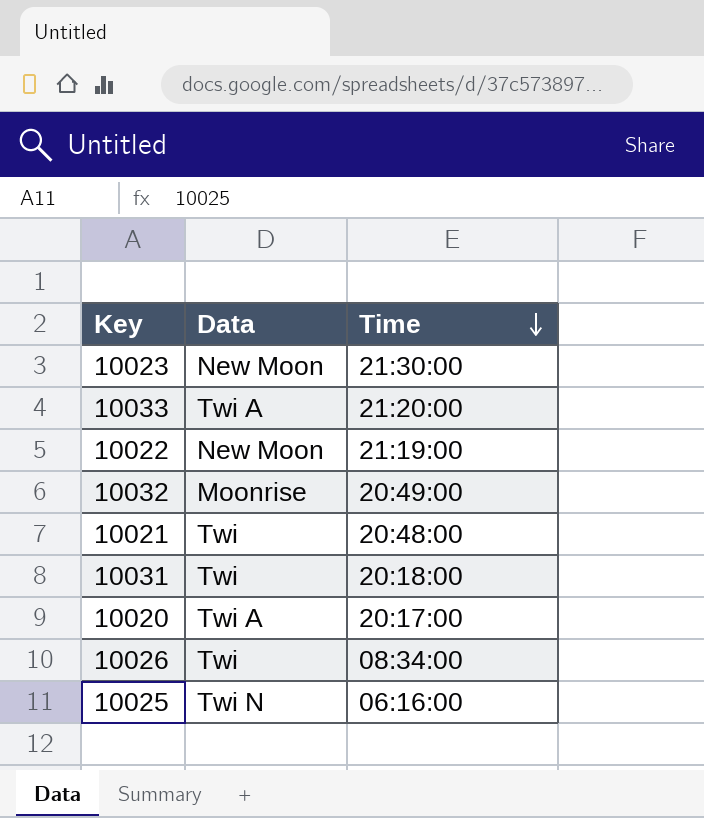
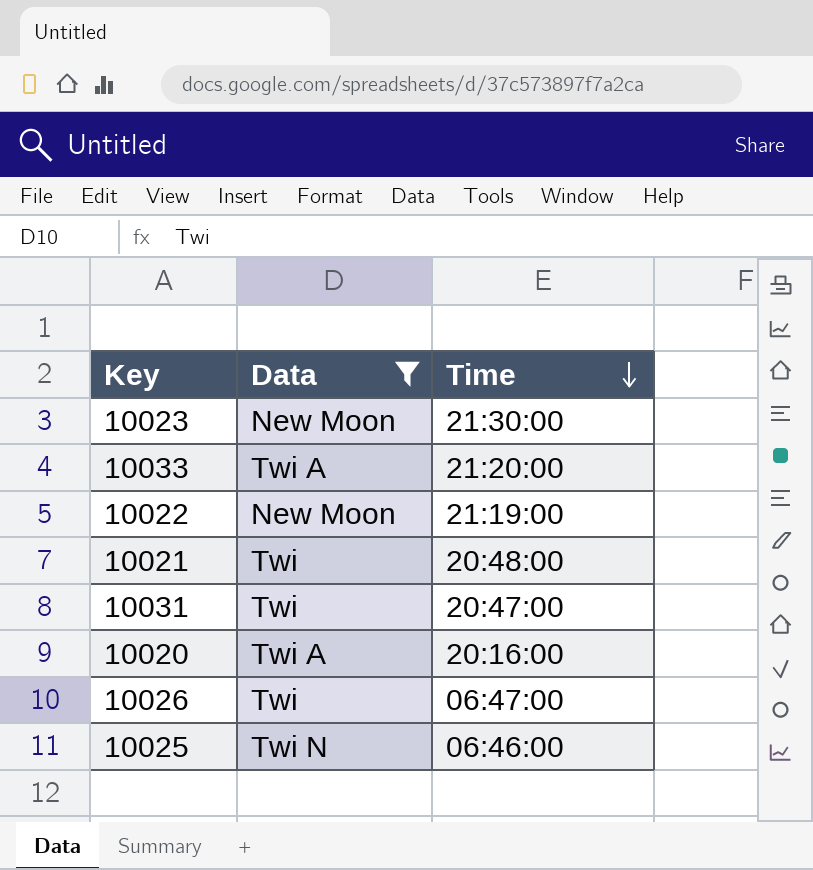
filter: none -> Data != Moonrise
10031 | Time: 20:18:00 -> 20:47:00
10020 | Time: 20:17:00 -> 20:16:00
10026 | Time: 08:34:00 -> 06:47:00
10025 | Time: 06:16:00 -> 06:46:00

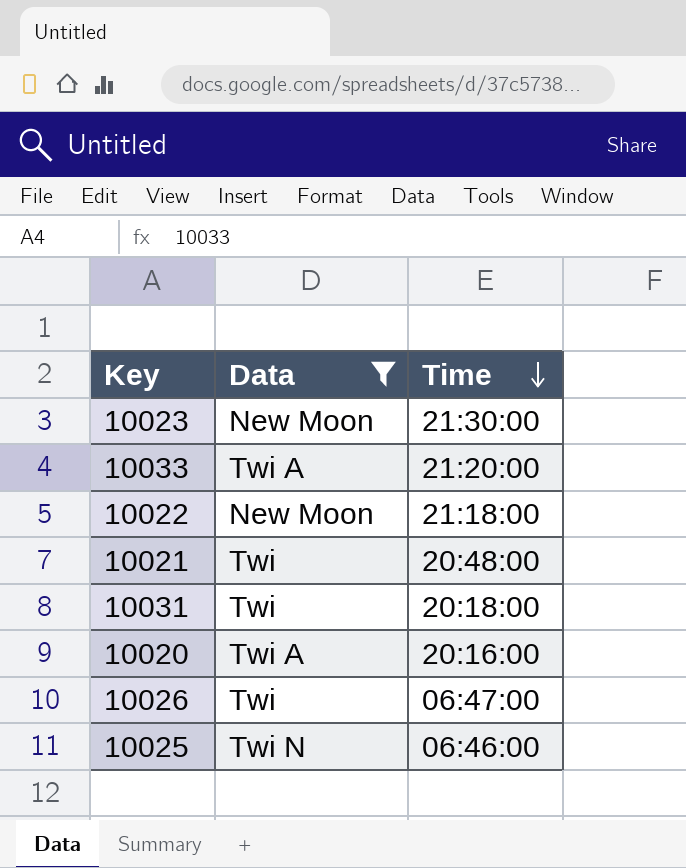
10022 | Time: 21:19:00 -> 21:18:00
10031 | Time: 20:47:00 -> 20:18:00

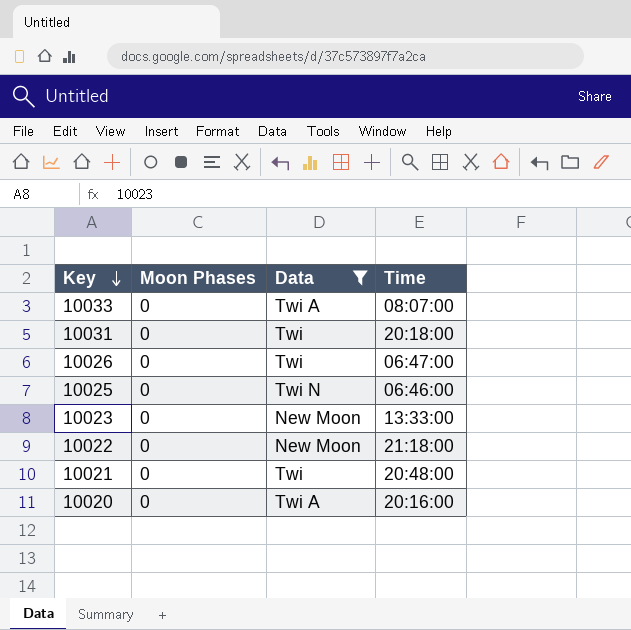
row order: Time descending -> Key descending
column Moon Phases | position: none -> 2
10033 | Time: 21:20:00 -> 08:07:00
10023 | Time: 21:30:00 -> 13:33:00

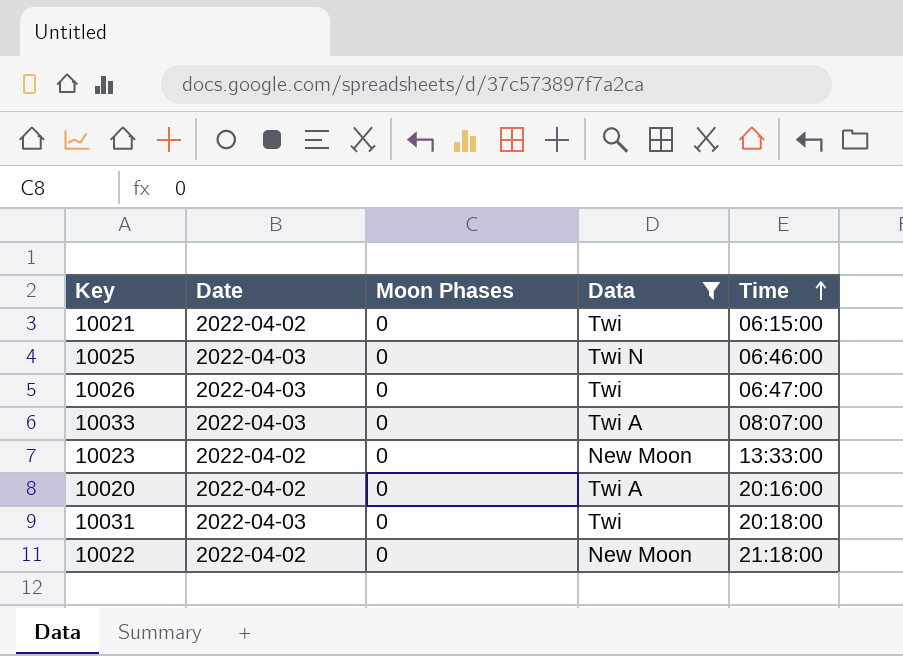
row order: Key descending -> Time ascending
column Date | position: none -> 2
10021 | Time: 20:48:00 -> 06:15:00

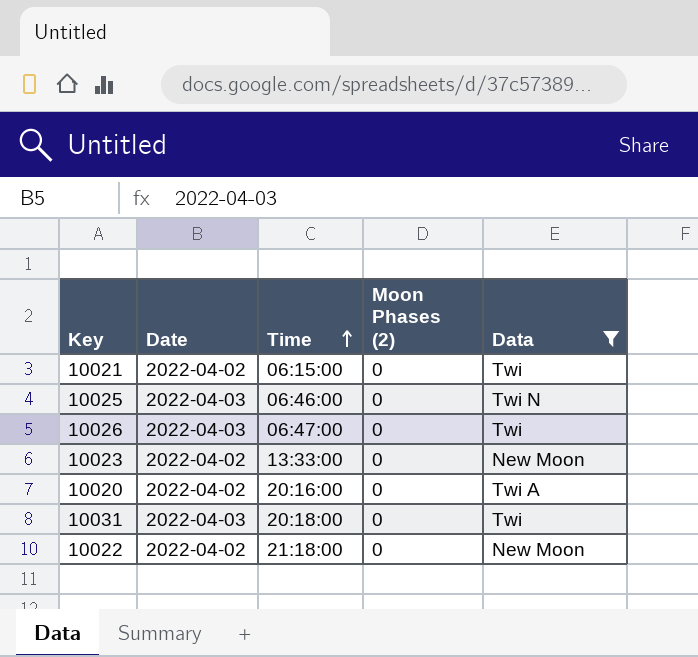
column Time | position: 5 -> 3
column name: Moon Phases -> Moon Phases (2)
row 10033: 2022-04-03 | 0 | Twi A | 08:07:00 -> none

